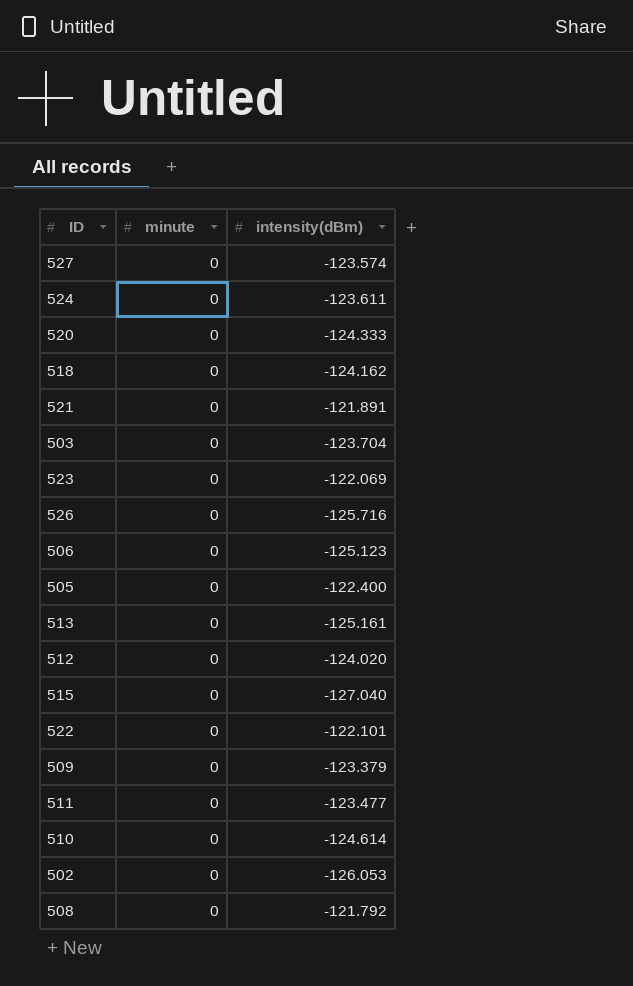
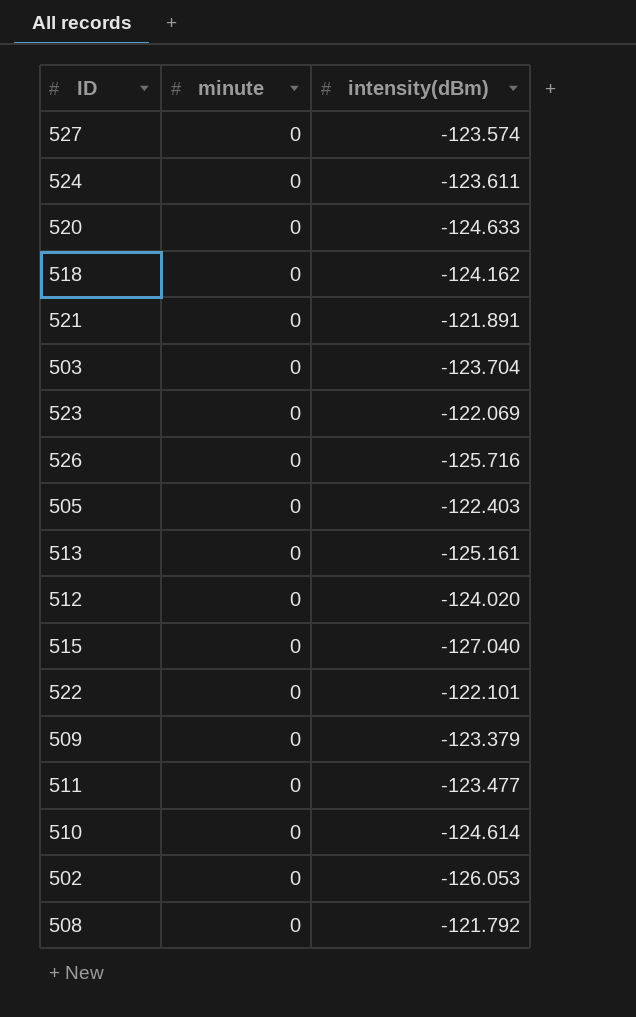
row 506: 0 | -125.123 -> none
520 | intensity(dBm): -124.333 -> -124.633
505 | intensity(dBm): -122.400 -> -122.403

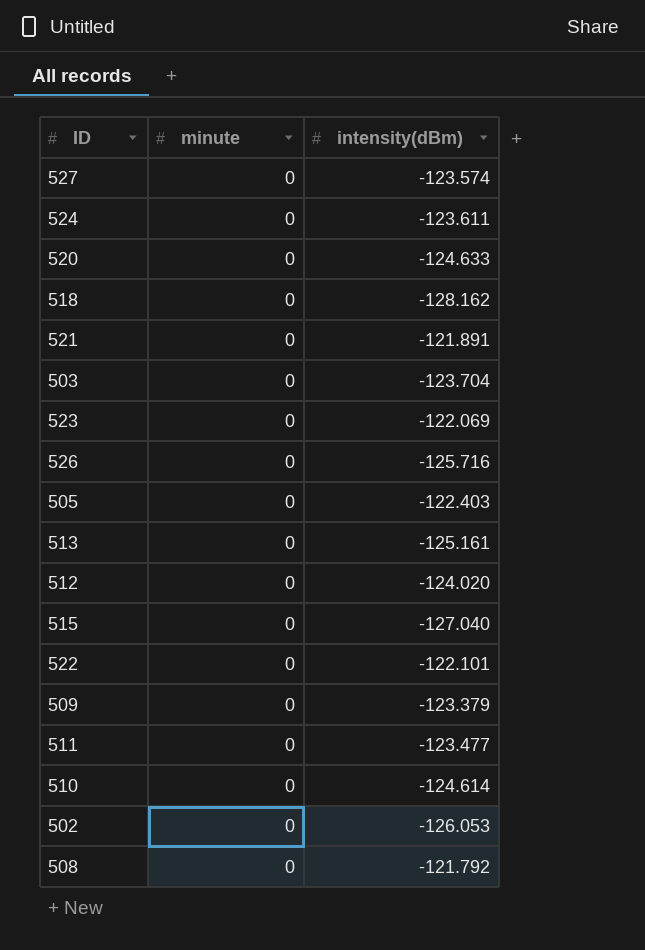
518 | intensity(dBm): -124.162 -> -128.162

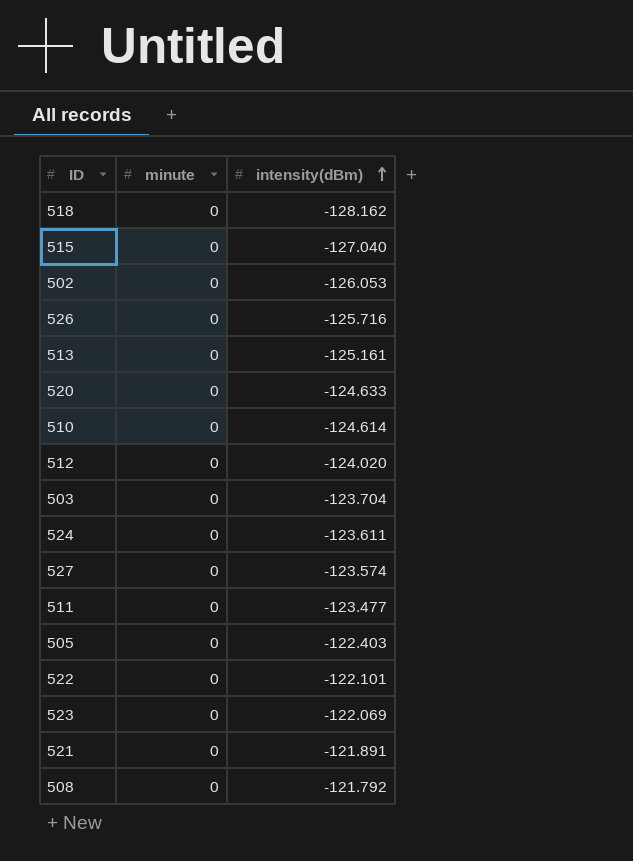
row order: none -> intensity(dBm) ascending
row 509: 0 | -123.379 -> none

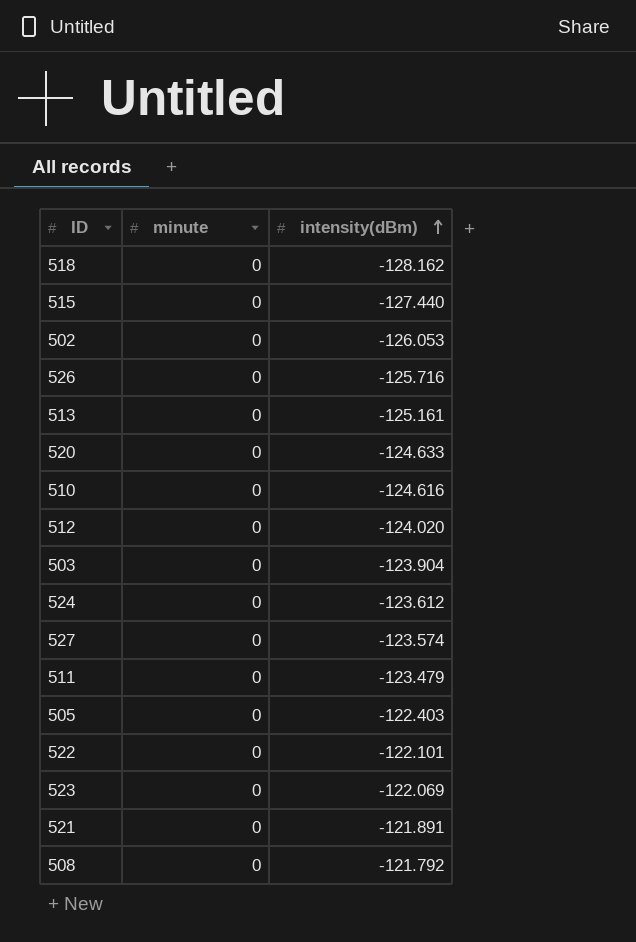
515 | intensity(dBm): -127.040 -> -127.440
510 | intensity(dBm): -124.614 -> -124.616
503 | intensity(dBm): -123.704 -> -123.904
524 | intensity(dBm): -123.611 -> -123.612
511 | intensity(dBm): -123.477 -> -123.479

